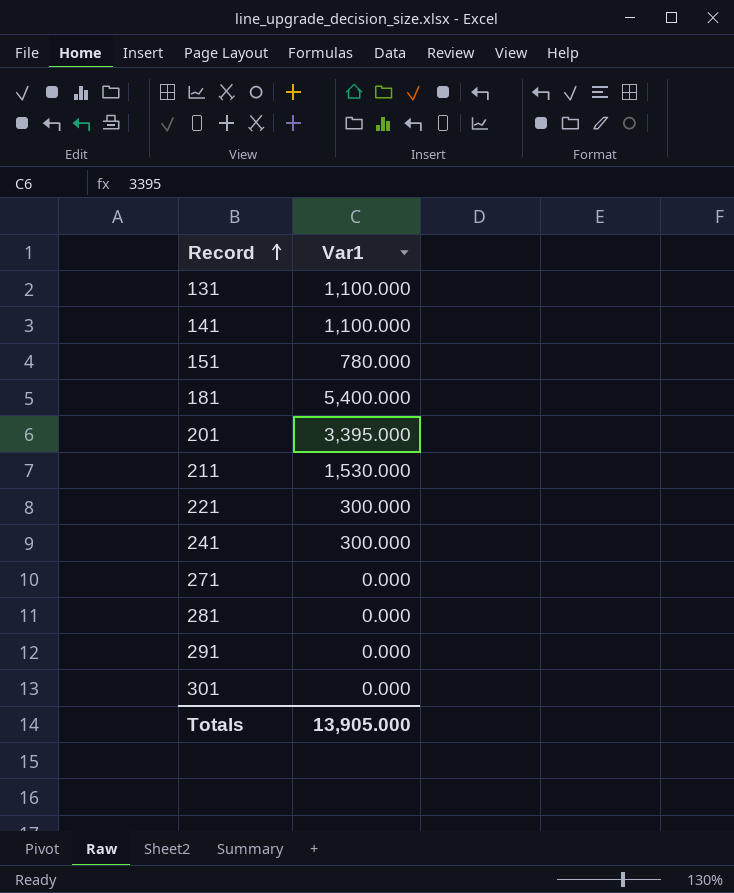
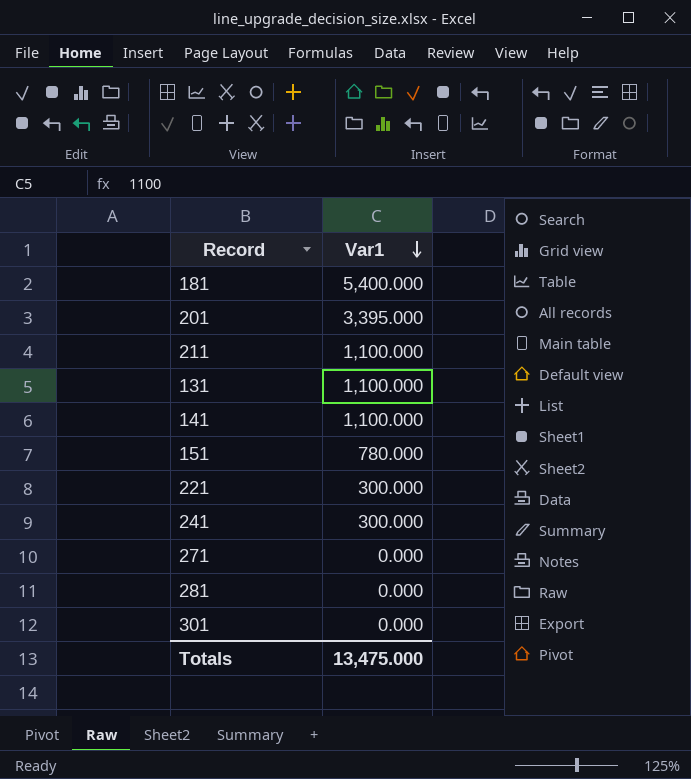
row order: Record ascending -> Var1 descending
row 291: 0.000 -> none
211 | Var1: 1,530.000 -> 1,100.000
Totals | Var1: 13,905.000 -> 13,475.000

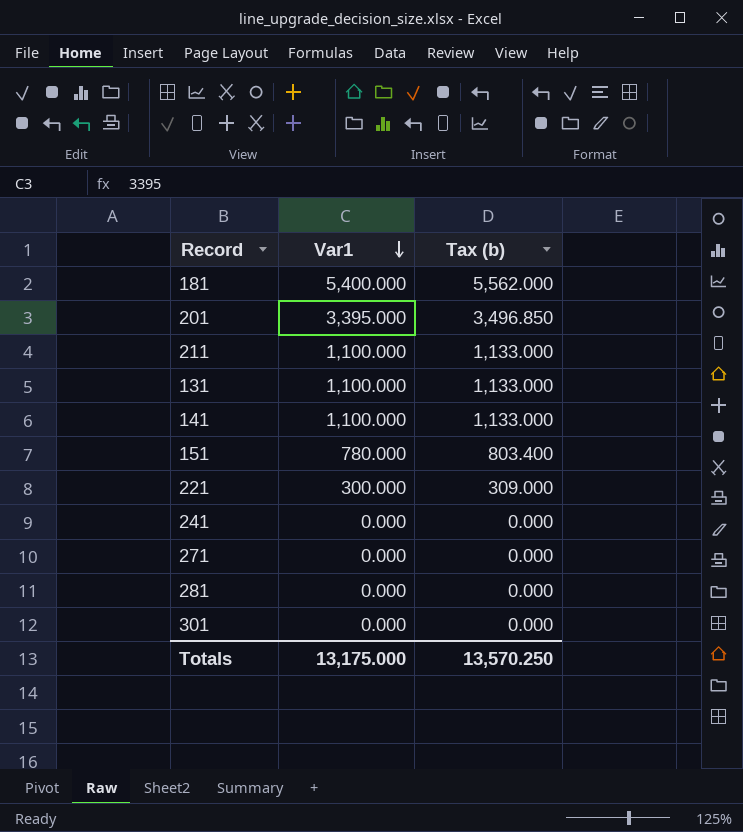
column Tax (b) | formula: none -> [Var1] * 1.03
241 | Var1: 300.000 -> 0.000
Totals | Var1: 13,475.000 -> 13,175.000

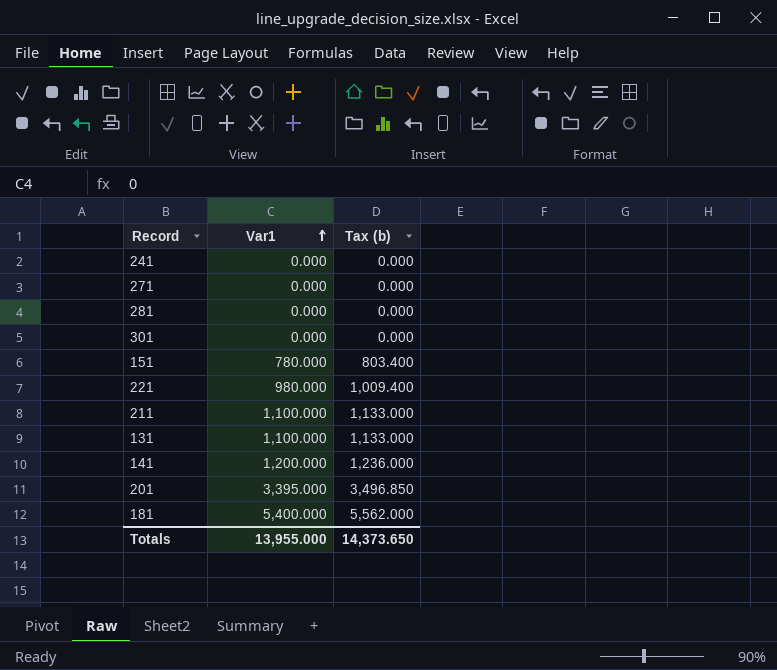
row order: Var1 descending -> Var1 ascending
221 | Var1: 300.000 -> 980.000
221 | Tax (b): 309.000 -> 1,009.400
141 | Var1: 1,100.000 -> 1,200.000
141 | Tax (b): 1,133.000 -> 1,236.000
Totals | Var1: 13,175.000 -> 13,955.000
Totals | Tax (b): 13,570.250 -> 14,373.650

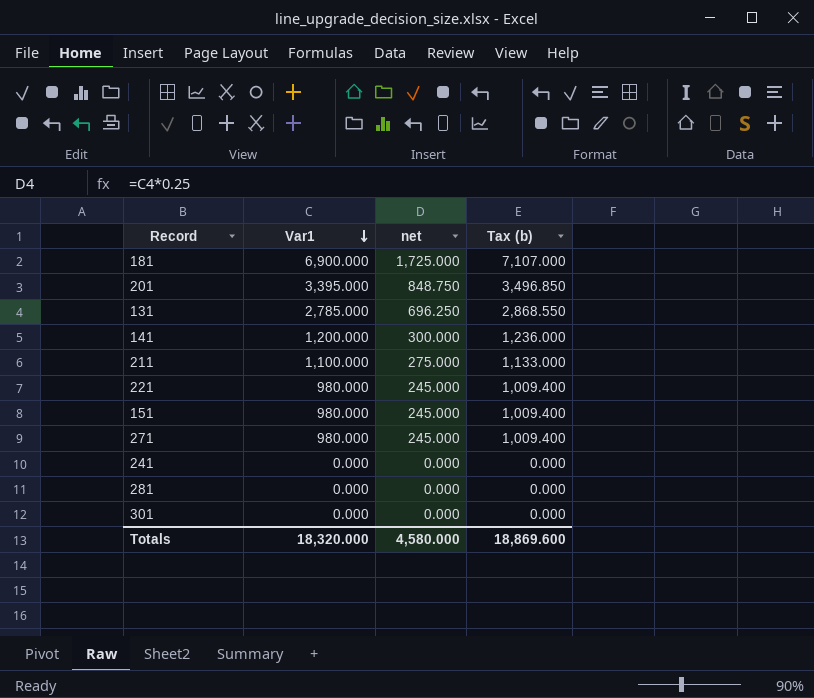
row order: Var1 ascending -> Var1 descending
column net | formula: none -> [Var1] * 0.25
181 | Var1: 5,400.000 -> 6,900.000
181 | Tax (b): 5,562.000 -> 7,107.000
131 | Var1: 1,100.000 -> 2,785.000
131 | Tax (b): 1,133.000 -> 2,868.550
151 | Var1: 780.000 -> 980.000
151 | Tax (b): 803.400 -> 1,009.400
271 | Var1: 0.000 -> 980.000
271 | Tax (b): 0.000 -> 1,009.400
Totals | Var1: 13,955.000 -> 18,320.000
Totals | Tax (b): 14,373.650 -> 18,869.600

